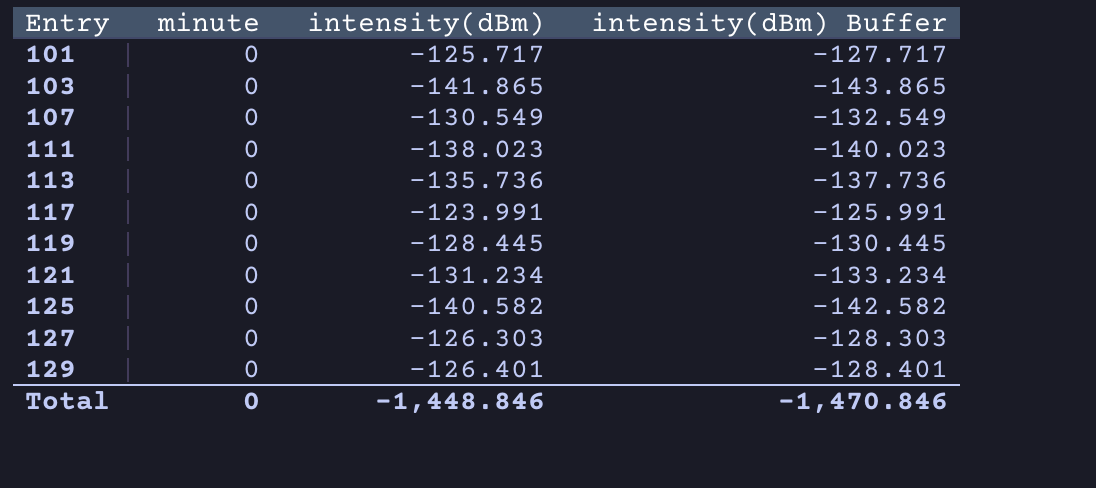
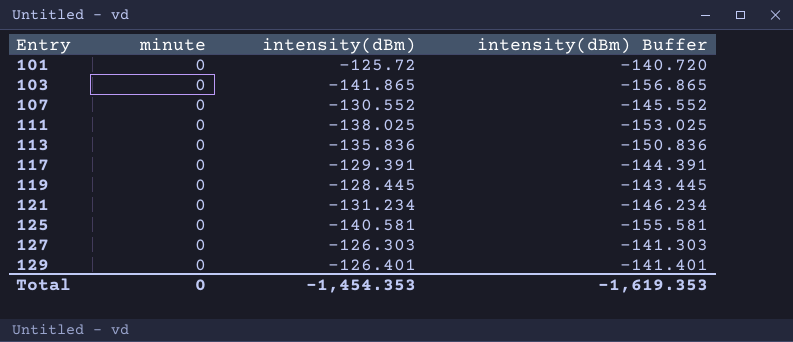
column intensity(dBm) Buffer | formula: [intensity(dBm)] - 2 -> [intensity(dBm)] - 15
101 | intensity(dBm): -125.717 -> -125.72
107 | intensity(dBm): -130.549 -> -130.552
111 | intensity(dBm): -138.023 -> -138.025
113 | intensity(dBm): -135.736 -> -135.836
117 | intensity(dBm): -123.991 -> -129.391
125 | intensity(dBm): -140.582 -> -140.581
Total | intensity(dBm): -1,448.846 -> -1,454.353
Total | intensity(dBm) Buffer: -1,470.846 -> -1,619.353

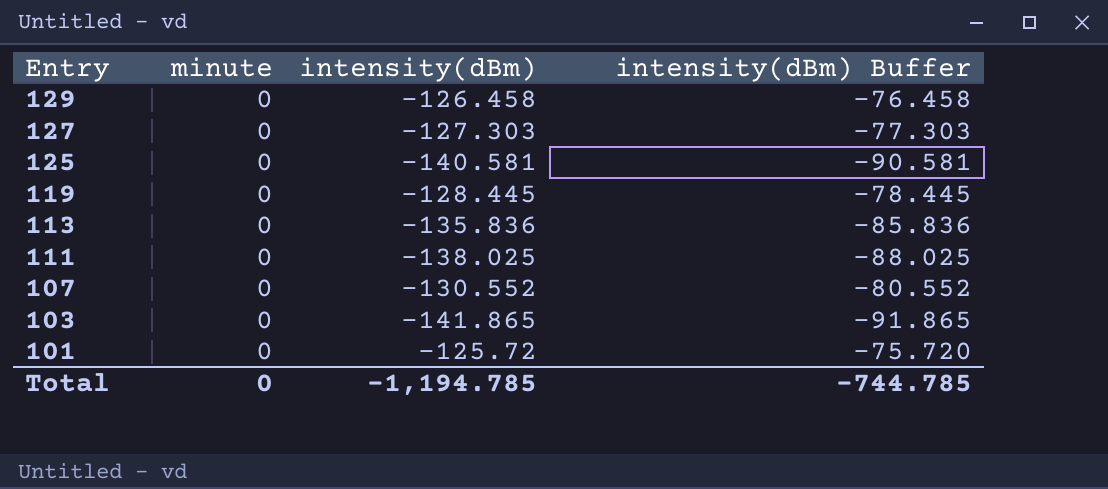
row order: Entry ascending -> Entry descending
column intensity(dBm) Buffer | formula: [intensity(dBm)] - 15 -> [intensity(dBm)] + 50
row 117: 0 | -129.391 | -144.391 -> none
row 121: 0 | -131.234 | -146.234 -> none
129 | intensity(dBm): -126.401 -> -126.458
127 | intensity(dBm): -126.303 -> -127.303
Total | intensity(dBm): -1,454.353 -> -1,194.785
Total | intensity(dBm) Buffer: -1,619.353 -> -744.785

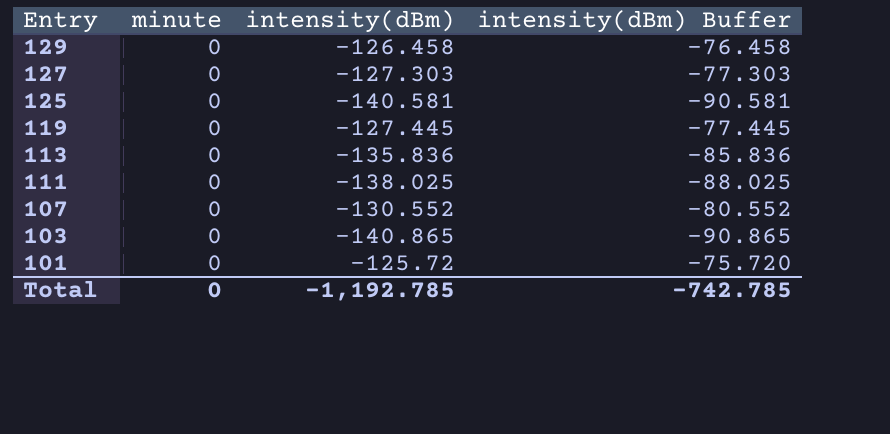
119 | intensity(dBm): -128.445 -> -127.445
119 | intensity(dBm) Buffer: -78.445 -> -77.445
103 | intensity(dBm): -141.865 -> -140.865
103 | intensity(dBm) Buffer: -91.865 -> -90.865
Total | intensity(dBm): -1,194.785 -> -1,192.785
Total | intensity(dBm) Buffer: -744.785 -> -742.785

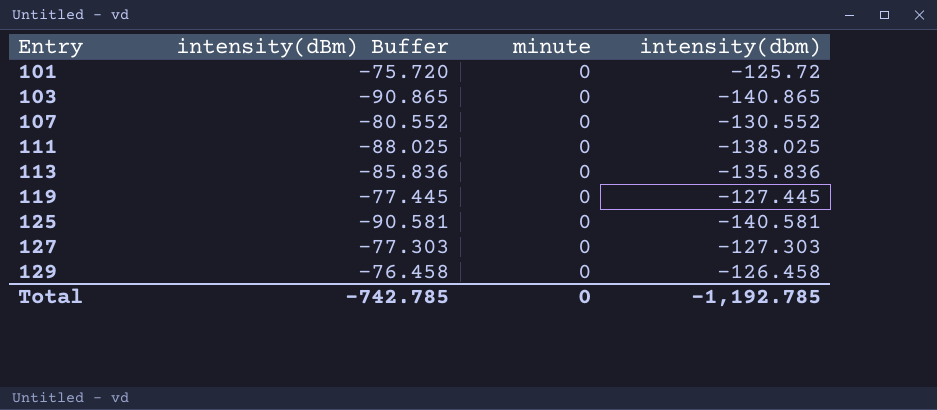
row order: Entry descending -> Entry ascending
column intensity(dBm) Buffer | position: 4 -> 2
column name: intensity(dBm) -> intensity(dbm)

